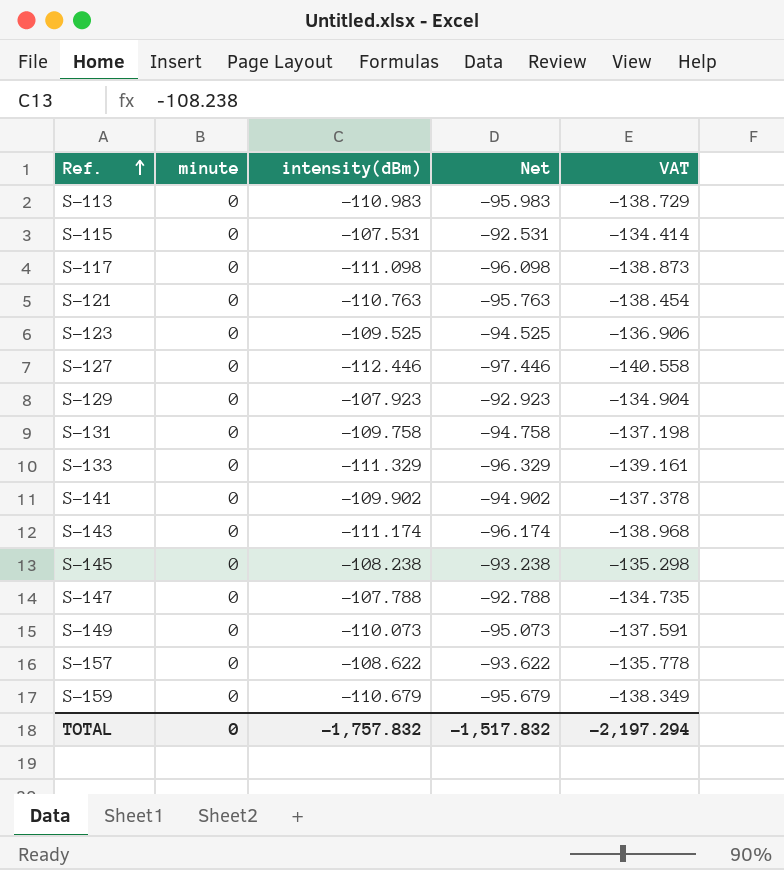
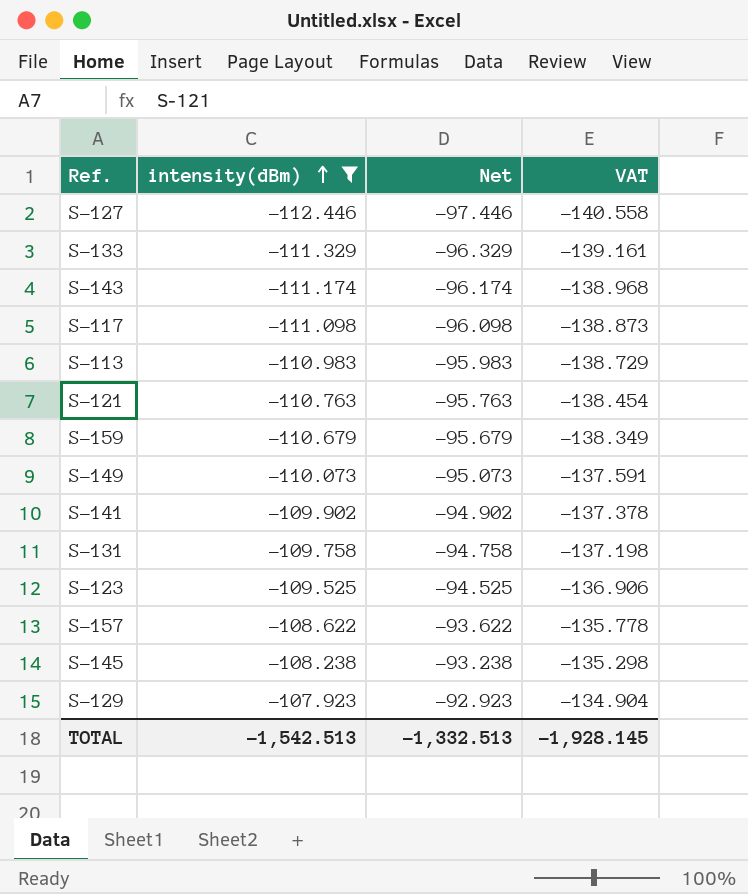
filter: none -> intensity(dBm) <= -107.923
row order: Ref. ascending -> intensity(dBm) ascending
column minute | position: 2 -> none
TOTAL | intensity(dBm): -1,757.832 -> -1,542.513
TOTAL | Net: -1,517.832 -> -1,332.513
TOTAL | VAT: -2,197.294 -> -1,928.145

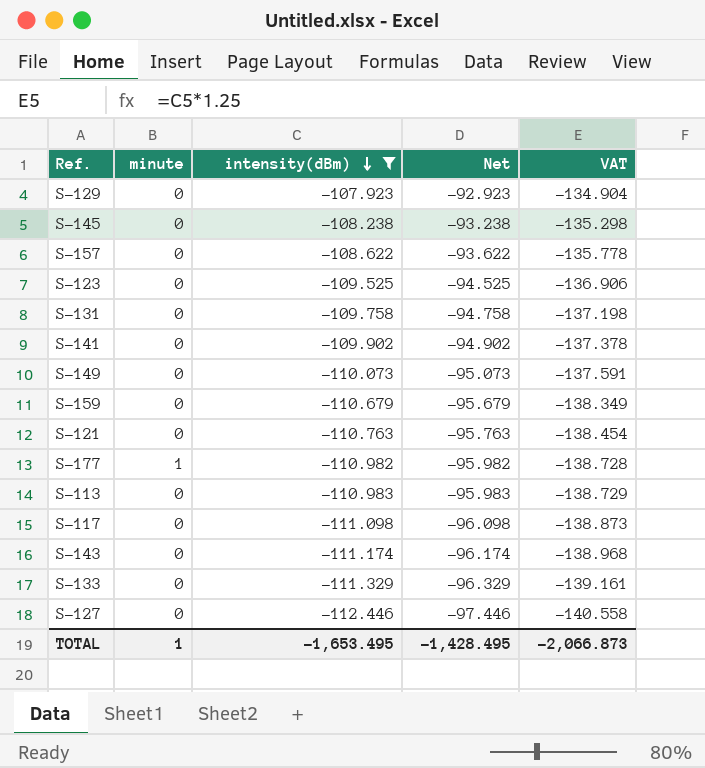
row order: intensity(dBm) ascending -> intensity(dBm) descending
column minute | position: none -> 2
row S-177: none -> 1 | -110.982 | -95.982 | -138.728
TOTAL | intensity(dBm): -1,542.513 -> -1,653.495
TOTAL | Net: -1,332.513 -> -1,428.495
TOTAL | VAT: -1,928.145 -> -2,066.873

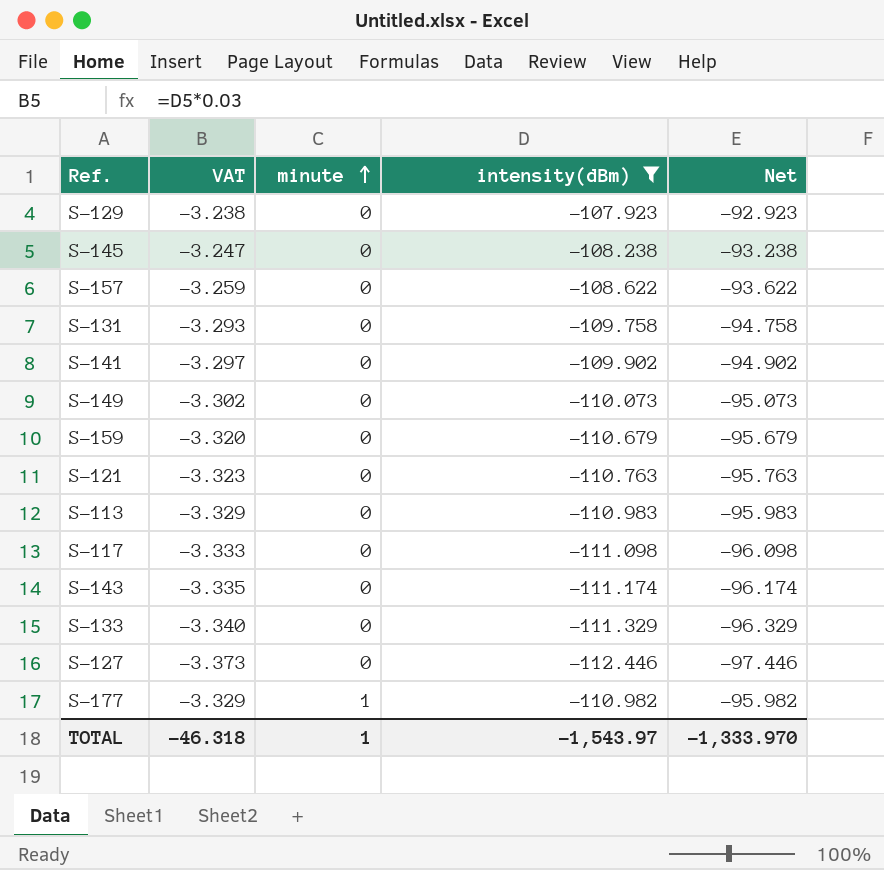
row order: intensity(dBm) descending -> minute ascending
column VAT | formula: [intensity(dBm)] * 1.25 -> [intensity(dBm)] * 0.03
column VAT | position: 5 -> 2
row S-123: 0 | -109.525 | -94.525 | -136.906 -> none
TOTAL | VAT: -2,066.873 -> -46.318
TOTAL | intensity(dBm): -1,653.495 -> -1,543.97
TOTAL | Net: -1,428.495 -> -1,333.970

